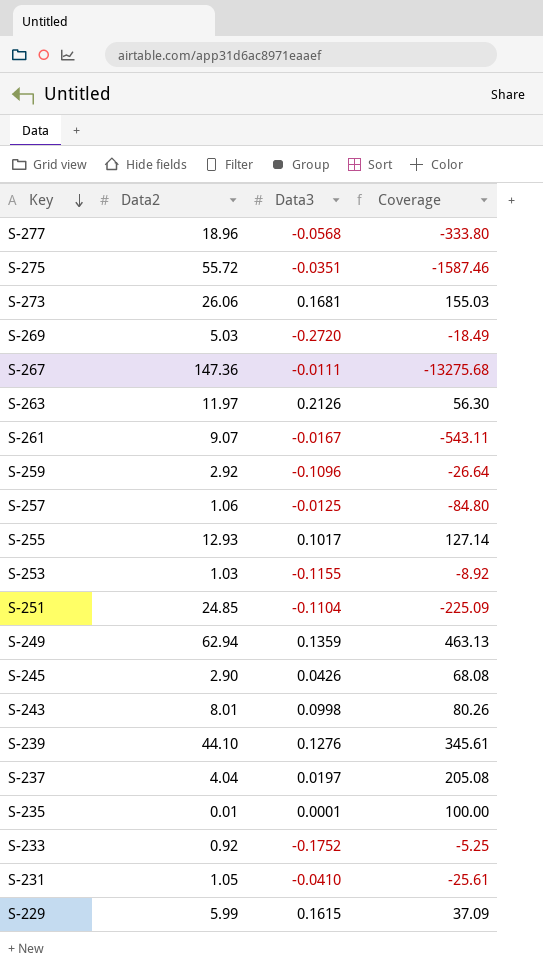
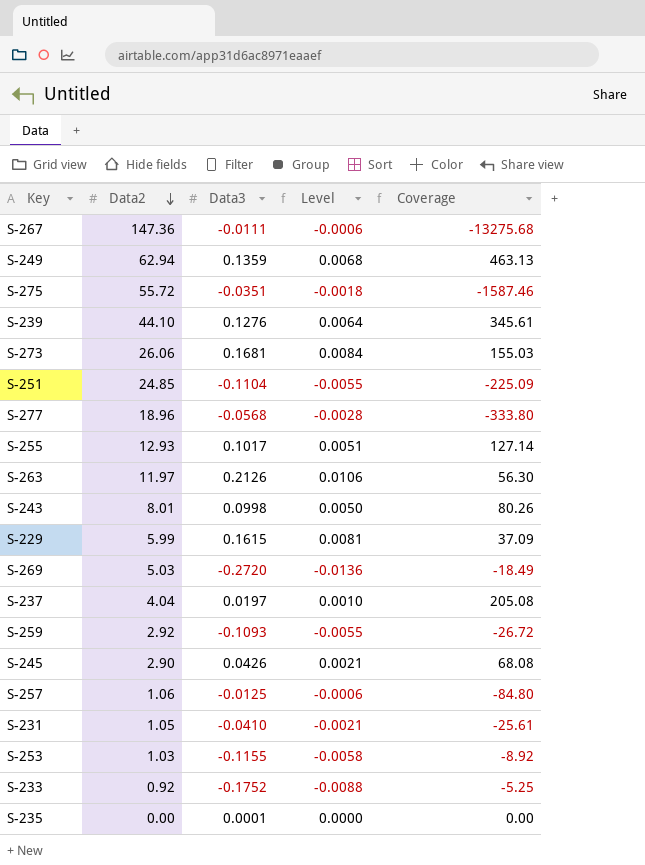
row order: Key descending -> Data2 descending
column Level | formula: none -> [Data3] * 0.05
row S-261: 9.07 | -0.0167 | -543.11 -> none
S-259 | Data3: -0.1096 -> -0.1093
S-259 | Coverage: -26.64 -> -26.72
S-235 | Data2: 0.01 -> 0.00
S-235 | Coverage: 100.00 -> 0.00

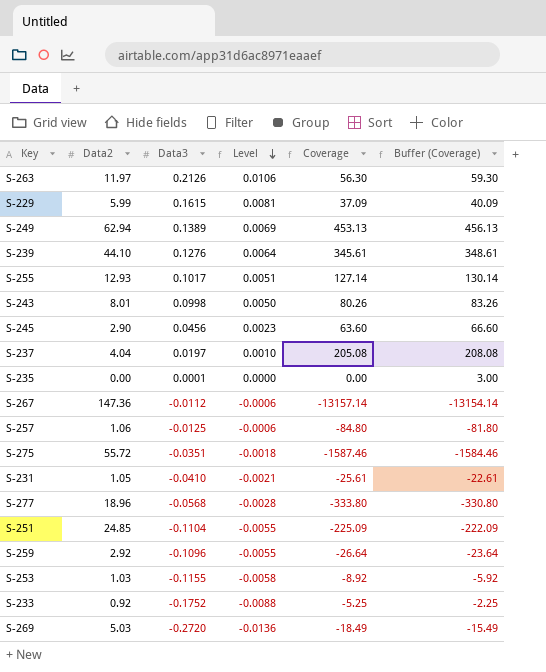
row order: Data2 descending -> Level descending
column Buffer (Coverage) | formula: none -> [Coverage] + 3
row S-273: 26.06 | 0.1681 | 0.0084 | 155.03 -> none
S-249 | Data3: 0.1359 -> 0.1389
S-249 | Level: 0.0068 -> 0.0069
S-249 | Coverage: 463.13 -> 453.13
S-245 | Data3: 0.0426 -> 0.0456
S-245 | Level: 0.0021 -> 0.0023
S-245 | Coverage: 68.08 -> 63.60
S-267 | Data3: -0.0111 -> -0.0112
S-267 | Coverage: -13275.68 -> -13157.14
S-259 | Data3: -0.1093 -> -0.1096
S-259 | Coverage: -26.72 -> -26.64

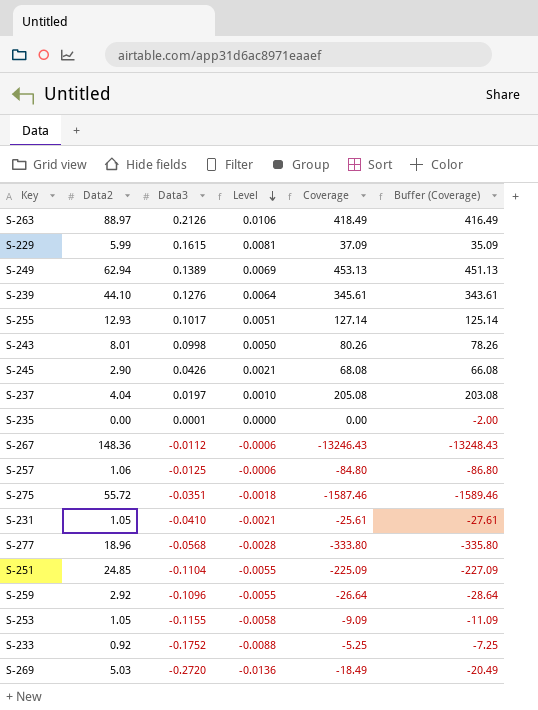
column Buffer (Coverage) | formula: [Coverage] + 3 -> [Coverage] - 2
S-263 | Data2: 11.97 -> 88.97
S-263 | Coverage: 56.30 -> 418.49
S-245 | Data3: 0.0456 -> 0.0426
S-245 | Level: 0.0023 -> 0.0021
S-245 | Coverage: 63.60 -> 68.08
S-267 | Data2: 147.36 -> 148.36
S-267 | Coverage: -13157.14 -> -13246.43
S-253 | Data2: 1.03 -> 1.05
S-253 | Coverage: -8.92 -> -9.09

